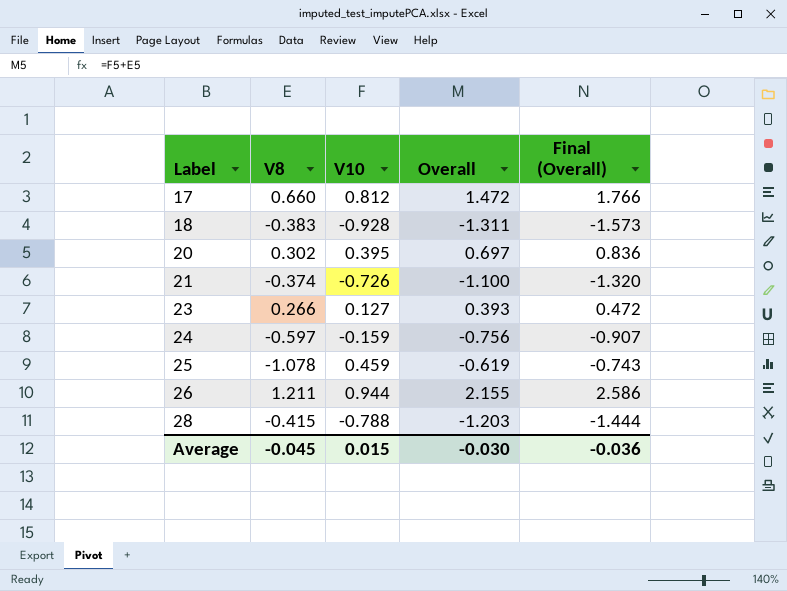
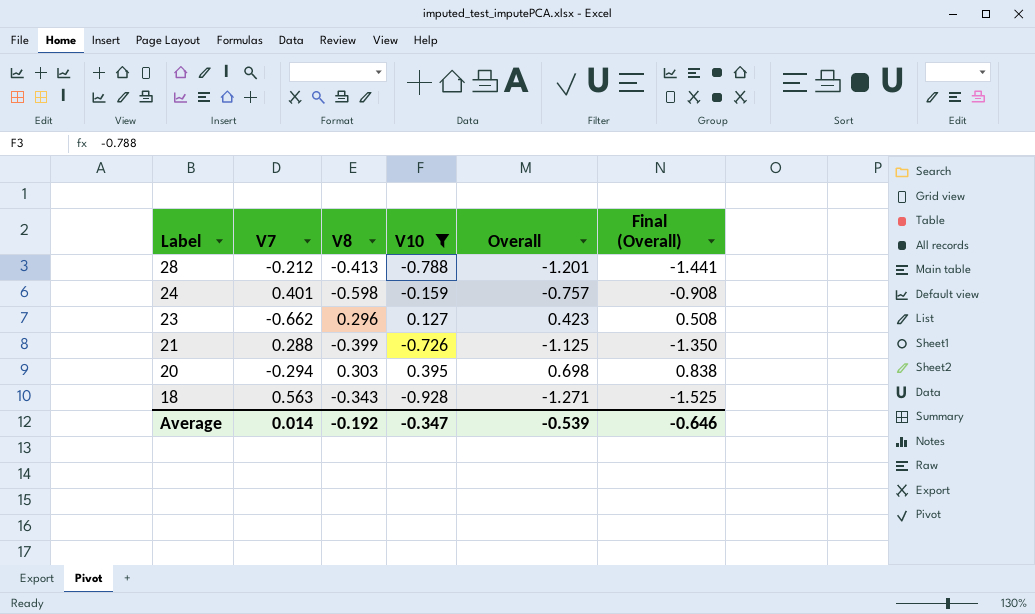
filter: none -> V10 <= 0.395
row order: Label ascending -> Label descending
column V7 | position: none -> 2
28 | V8: -0.415 -> -0.413
28 | Overall: -1.203 -> -1.201
28 | Final (Overall): -1.444 -> -1.441
24 | V8: -0.597 -> -0.598
24 | Overall: -0.756 -> -0.757
24 | Final (Overall): -0.907 -> -0.908
23 | V8: 0.266 -> 0.296
23 | Overall: 0.393 -> 0.423
23 | Final (Overall): 0.472 -> 0.508
21 | V8: -0.374 -> -0.399
21 | Overall: -1.100 -> -1.125
21 | Final (Overall): -1.320 -> -1.350
20 | V8: 0.302 -> 0.303
20 | Overall: 0.697 -> 0.698
20 | Final (Overall): 0.836 -> 0.838
18 | V8: -0.383 -> -0.343
18 | Overall: -1.311 -> -1.271
18 | Final (Overall): -1.573 -> -1.525
Average | V8: -0.045 -> -0.192
Average | V10: 0.015 -> -0.347
Average | Overall: -0.030 -> -0.539
Average | Final (Overall): -0.036 -> -0.646

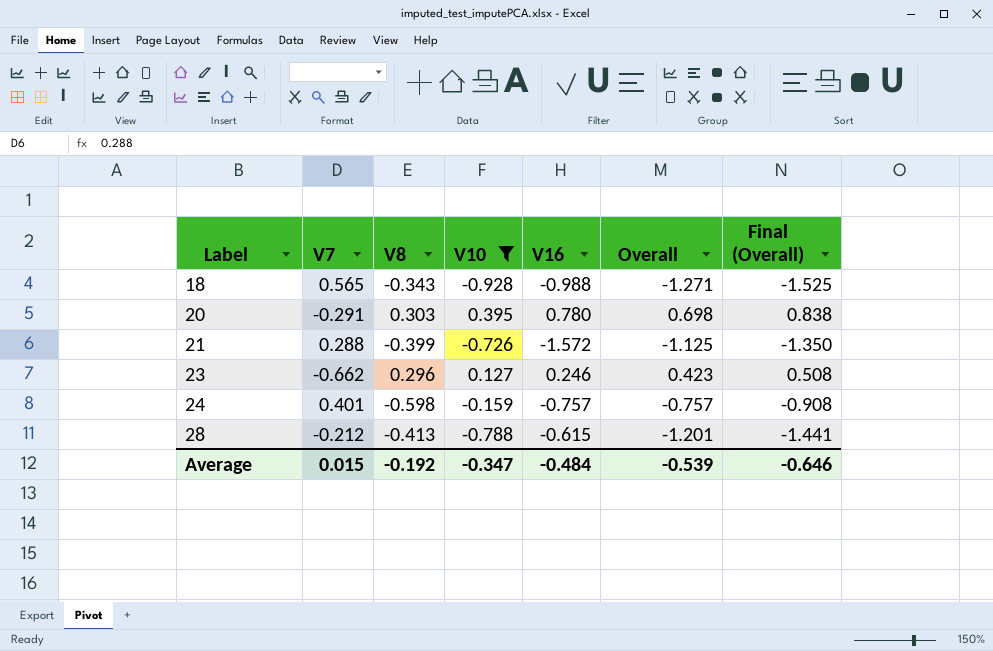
row order: Label descending -> Label ascending
column V16 | position: none -> 5
18 | V7: 0.563 -> 0.565
20 | V7: -0.294 -> -0.291
Average | V7: 0.014 -> 0.015

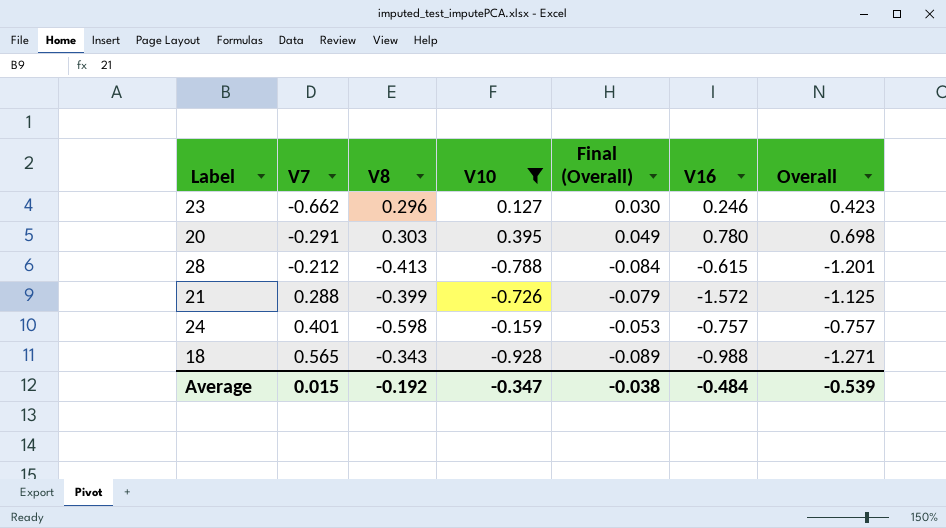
row order: Label ascending -> V7 ascending
column Final (Overall) | formula: [Overall] * 1.2 -> [Overall] * 0.07
column Final (Overall) | position: 7 -> 5
Average | Final (Overall): -0.646 -> -0.038

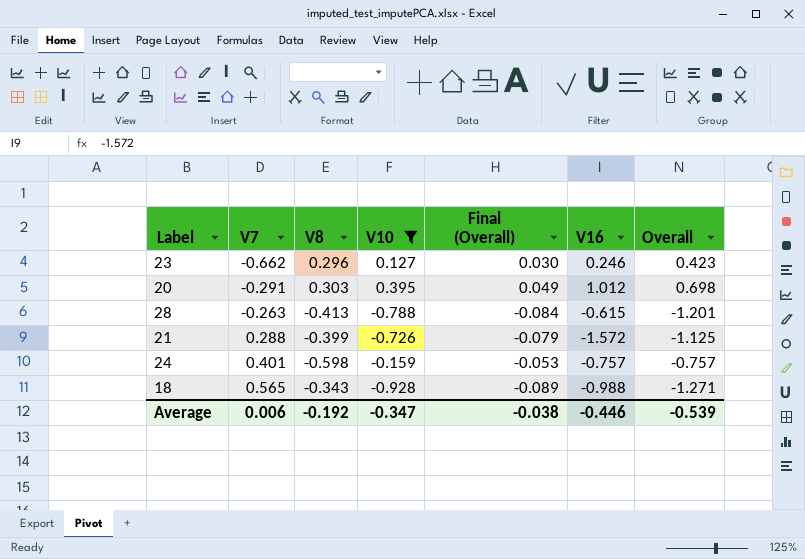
20 | V16: 0.780 -> 1.012
28 | V7: -0.212 -> -0.263
Average | V7: 0.015 -> 0.006
Average | V16: -0.484 -> -0.446

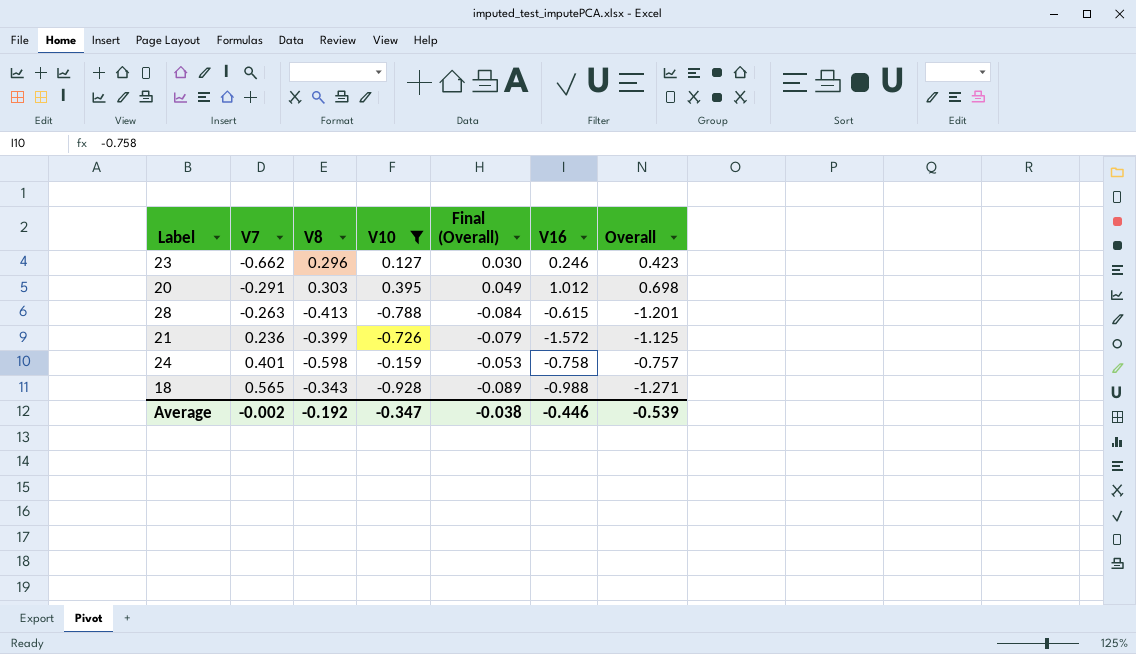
21 | V7: 0.288 -> 0.236
24 | V16: -0.757 -> -0.758
Average | V7: 0.006 -> -0.002

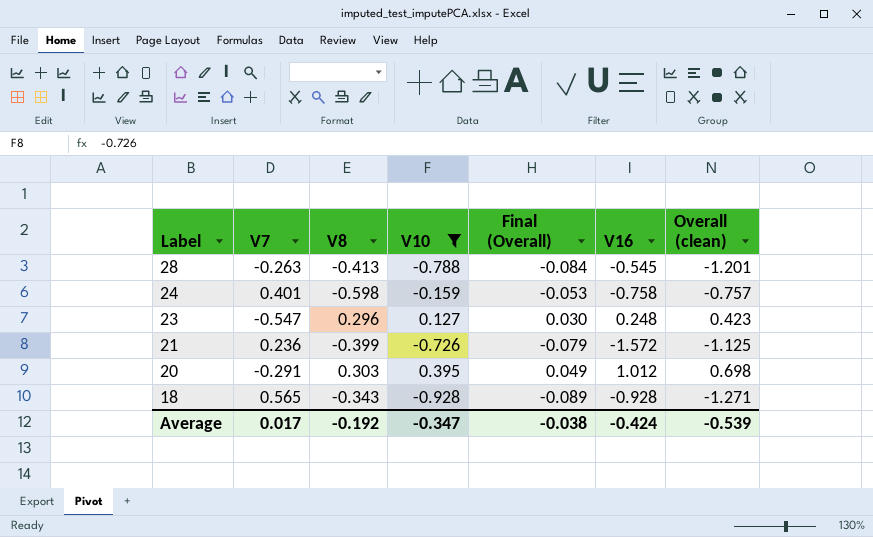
row order: V7 ascending -> Label descending
column name: Overall -> Overall (clean)
28 | V16: -0.615 -> -0.545
23 | V7: -0.662 -> -0.547
23 | V16: 0.246 -> 0.248
18 | V16: -0.988 -> -0.928
Average | V7: -0.002 -> 0.017
Average | V16: -0.446 -> -0.424

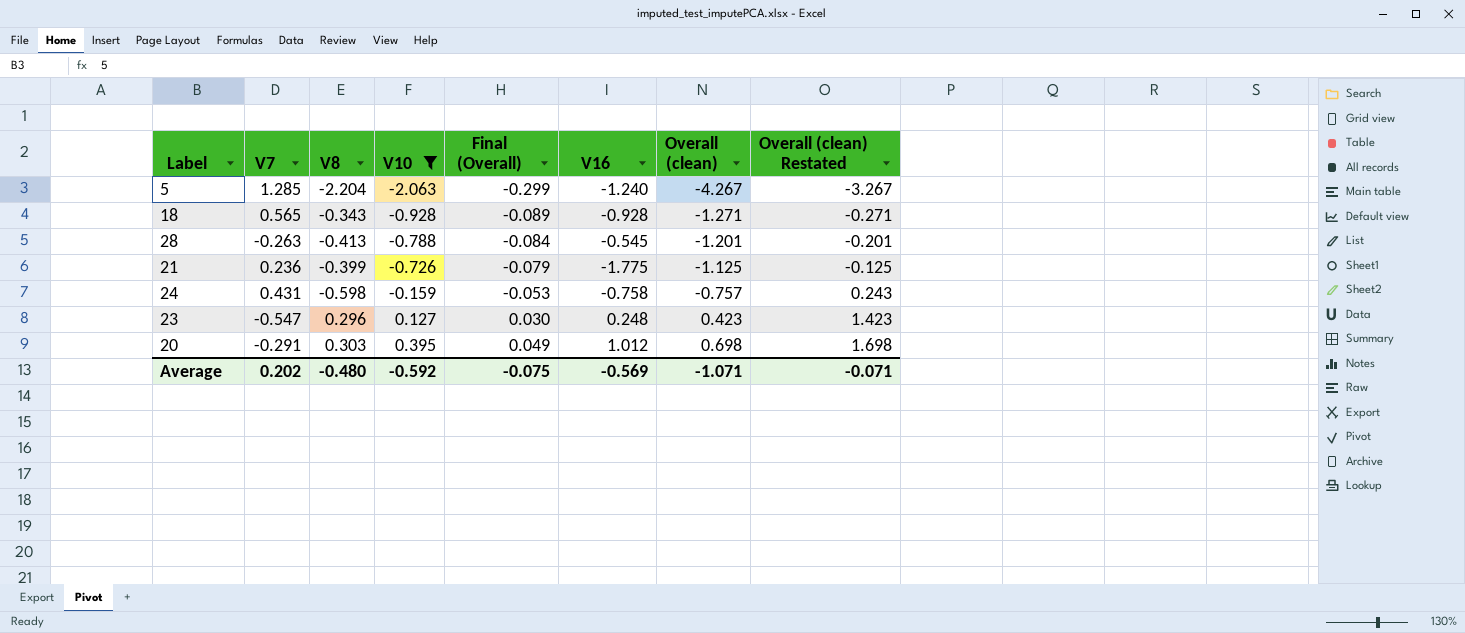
row order: Label descending -> V10 ascending
column Overall (clean) Restated | formula: none -> [Overall (clean)] + 1
row 5: none -> 1.285 | -2.204 | -2.063 | -0.299 | -1.240 | -4.267 | -3.267
21 | V16: -1.572 -> -1.775
24 | V7: 0.401 -> 0.431
Average | V7: 0.017 -> 0.202
Average | V8: -0.192 -> -0.480
Average | V10: -0.347 -> -0.592
Average | Final (Overall): -0.038 -> -0.075
Average | V16: -0.424 -> -0.569
Average | Overall (clean): -0.539 -> -1.071

